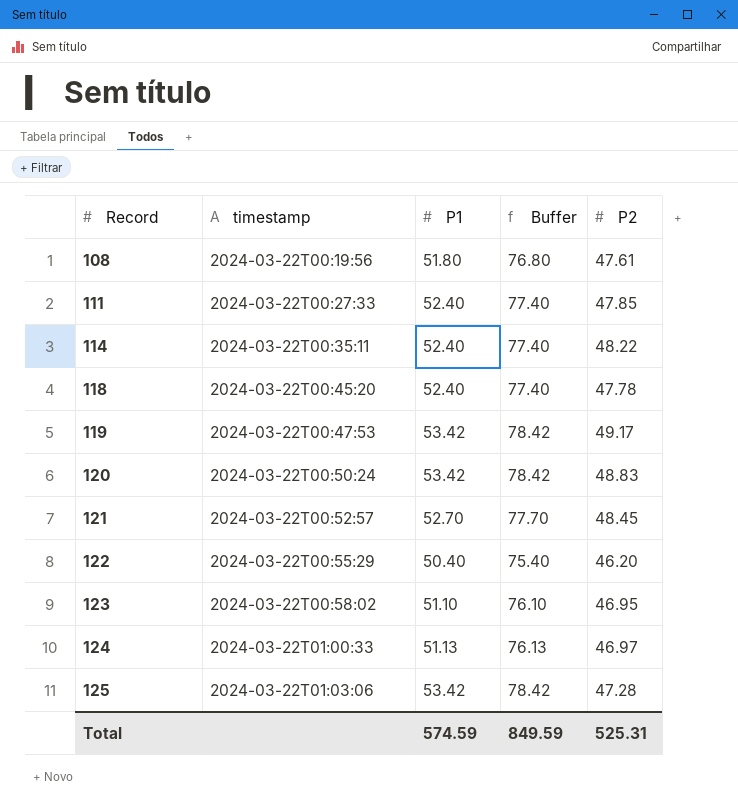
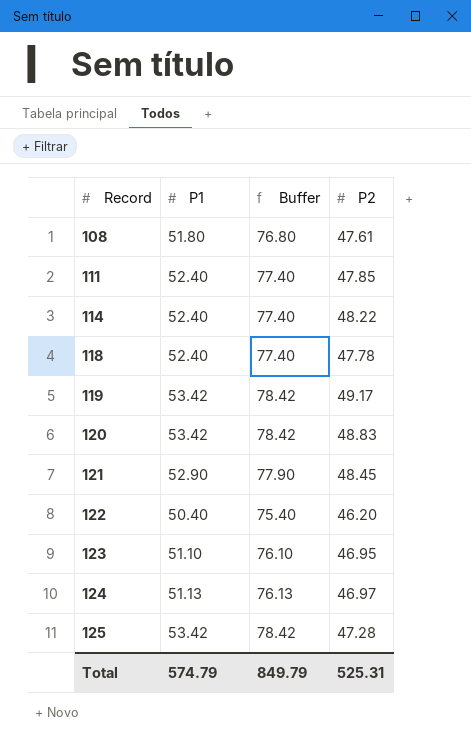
column timestamp | position: 2 -> none
121 | P1: 52.70 -> 52.90
121 | Buffer: 77.70 -> 77.90
Total | P1: 574.59 -> 574.79
Total | Buffer: 849.59 -> 849.79

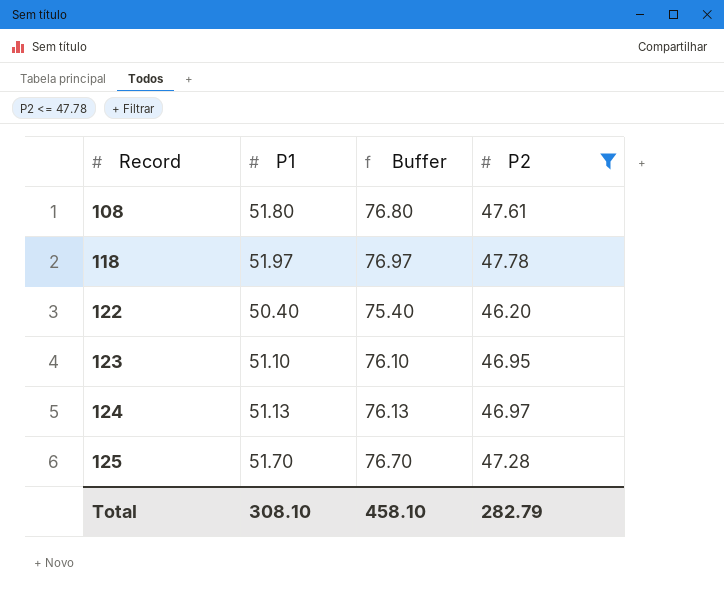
filter: none -> P2 <= 47.78
118 | P1: 52.40 -> 51.97
118 | Buffer: 77.40 -> 76.97
125 | P1: 53.42 -> 51.70
125 | Buffer: 78.42 -> 76.70
Total | P1: 574.79 -> 308.10
Total | Buffer: 849.79 -> 458.10
Total | P2: 525.31 -> 282.79

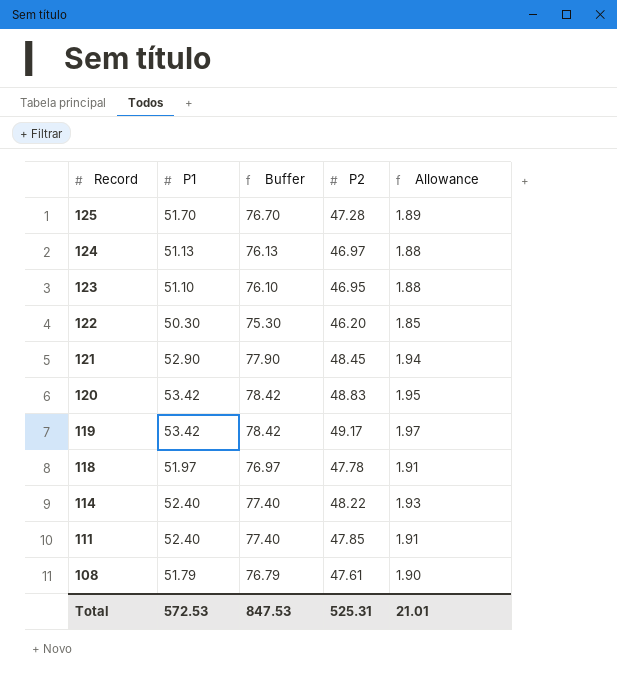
filter: P2 <= 47.78 -> none
row order: Record ascending -> Record descending
column Allowance | formula: none -> [P2] * 0.04
122 | P1: 50.40 -> 50.30
122 | Buffer: 75.40 -> 75.30
108 | P1: 51.80 -> 51.79
108 | Buffer: 76.80 -> 76.79
Total | P1: 308.10 -> 572.53
Total | Buffer: 458.10 -> 847.53
Total | P2: 282.79 -> 525.31

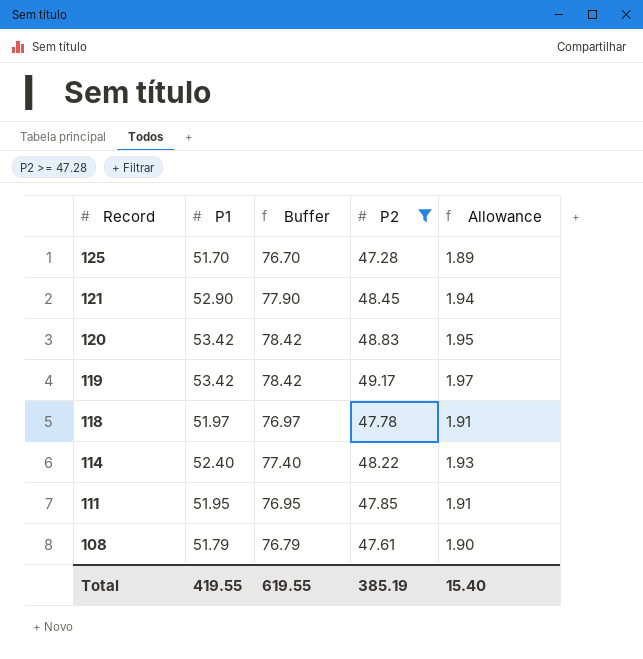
filter: none -> P2 >= 47.28
111 | P1: 52.40 -> 51.95
111 | Buffer: 77.40 -> 76.95
Total | P1: 572.53 -> 419.55
Total | Buffer: 847.53 -> 619.55
Total | P2: 525.31 -> 385.19
Total | Allowance: 21.01 -> 15.40

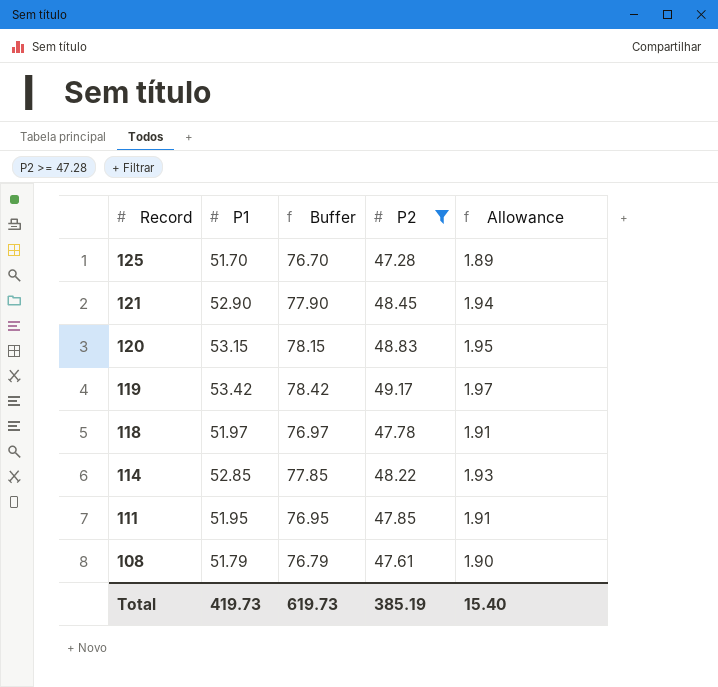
120 | P1: 53.42 -> 53.15
120 | Buffer: 78.42 -> 78.15
114 | P1: 52.40 -> 52.85
114 | Buffer: 77.40 -> 77.85
Total | P1: 419.55 -> 419.73
Total | Buffer: 619.55 -> 619.73

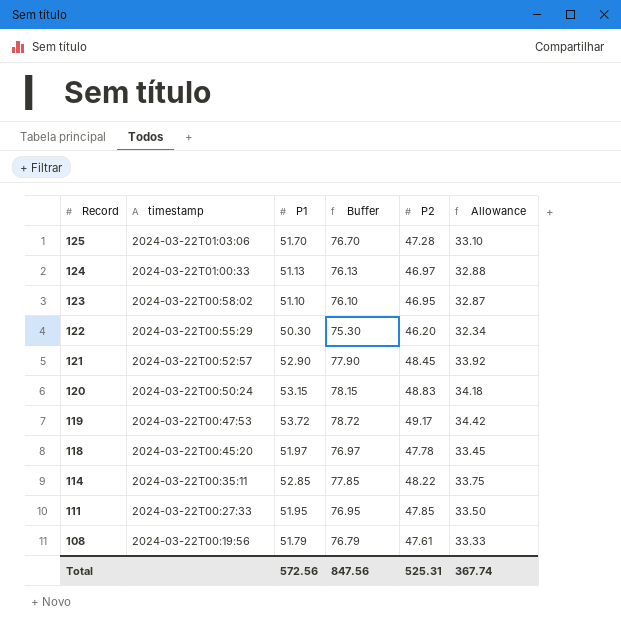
filter: P2 >= 47.28 -> none
column timestamp | position: none -> 2
column Allowance | formula: [P2] * 0.04 -> [P2] * 0.7
119 | P1: 53.42 -> 53.72
119 | Buffer: 78.42 -> 78.72
Total | P1: 419.73 -> 572.56
Total | Buffer: 619.73 -> 847.56
Total | P2: 385.19 -> 525.31
Total | Allowance: 15.40 -> 367.74

